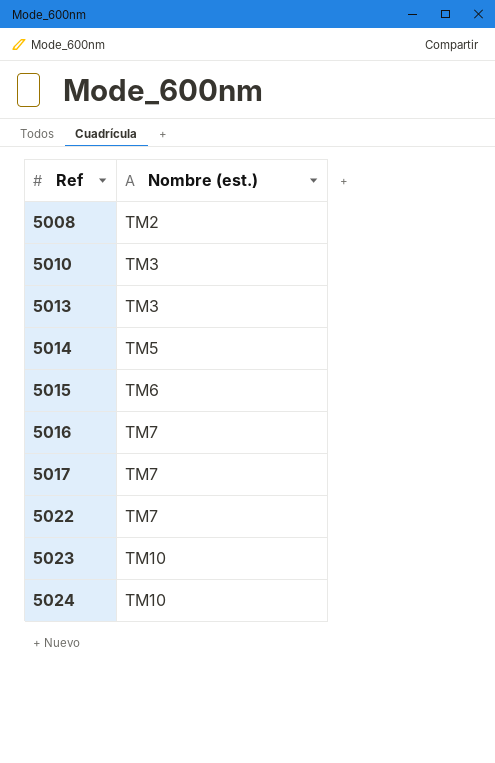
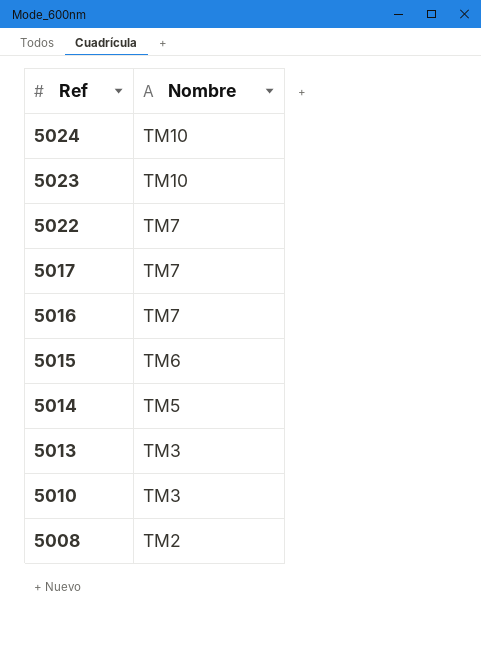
row order: Ref ascending -> Ref descending
column name: Nombre (est.) -> Nombre

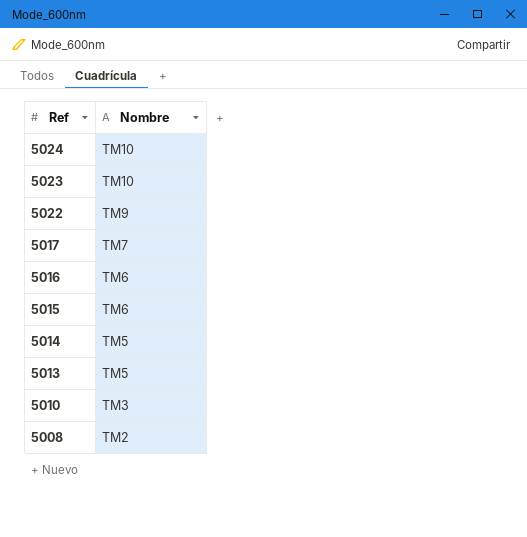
5022 | Nombre: TM7 -> TM9
5016 | Nombre: TM7 -> TM6
5013 | Nombre: TM3 -> TM5

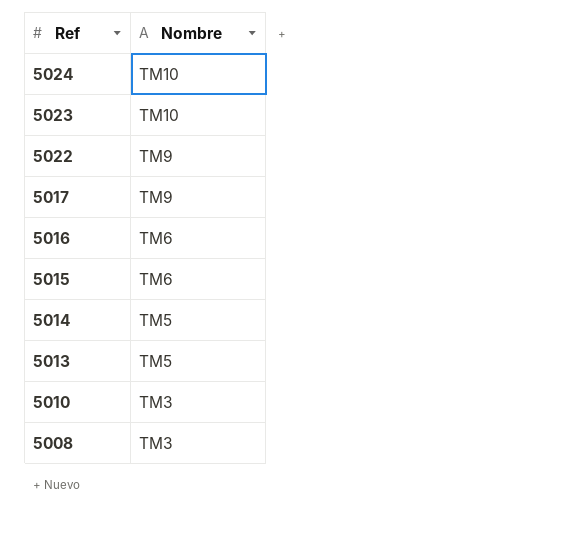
5017 | Nombre: TM7 -> TM9
5008 | Nombre: TM2 -> TM3

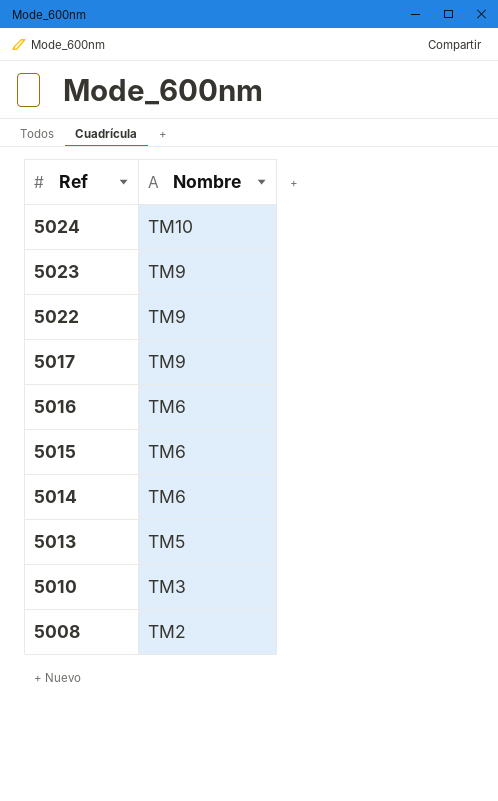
5023 | Nombre: TM10 -> TM9
5014 | Nombre: TM5 -> TM6
5008 | Nombre: TM3 -> TM2

